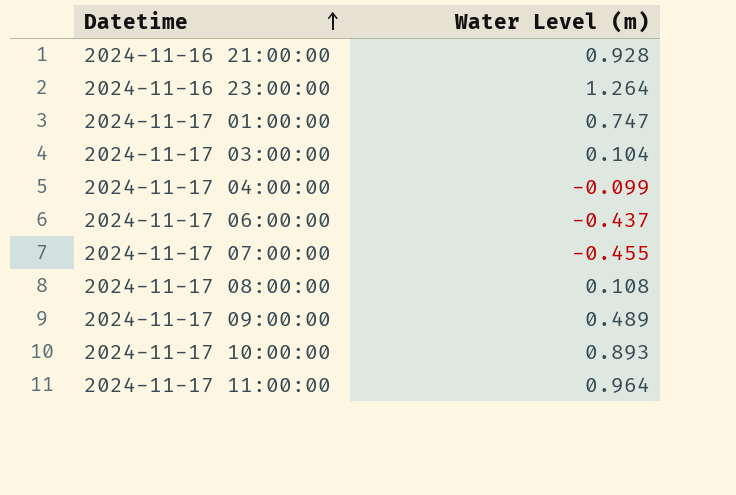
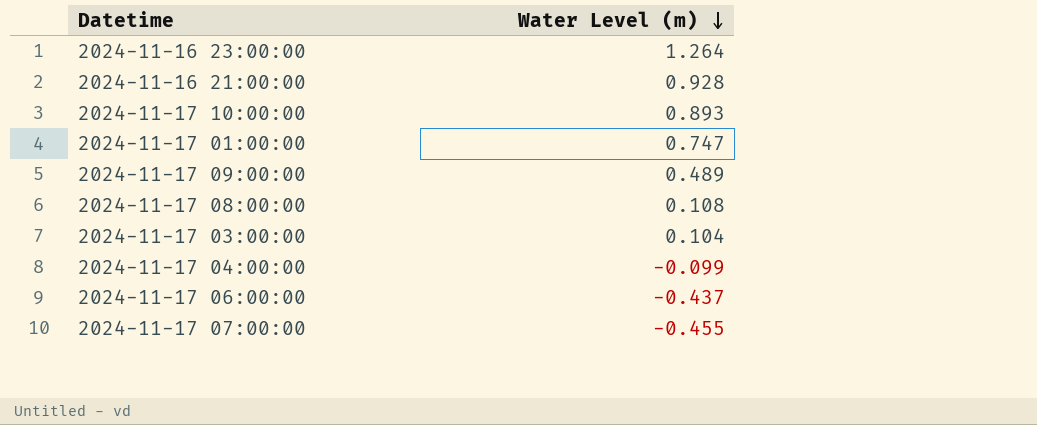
row order: Datetime ascending -> Water Level (m) descending
row 2024-11-17 11:00:00: 0.964 -> none

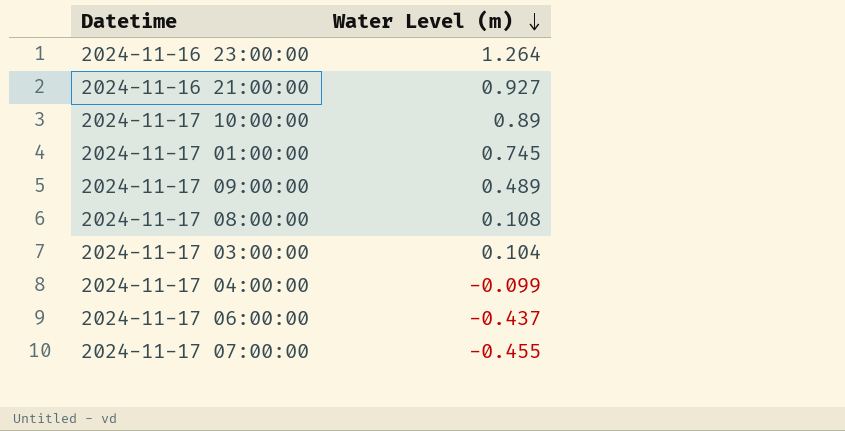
2024-11-16 21:00:00 | Water Level (m): 0.928 -> 0.927
2024-11-17 10:00:00 | Water Level (m): 0.893 -> 0.89
2024-11-17 01:00:00 | Water Level (m): 0.747 -> 0.745

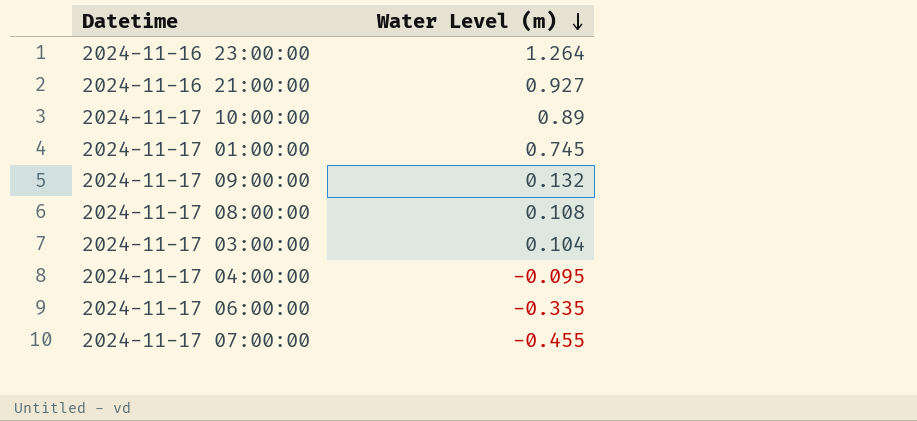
2024-11-17 09:00:00 | Water Level (m): 0.489 -> 0.132
2024-11-17 04:00:00 | Water Level (m): -0.099 -> -0.095
2024-11-17 06:00:00 | Water Level (m): -0.437 -> -0.335

